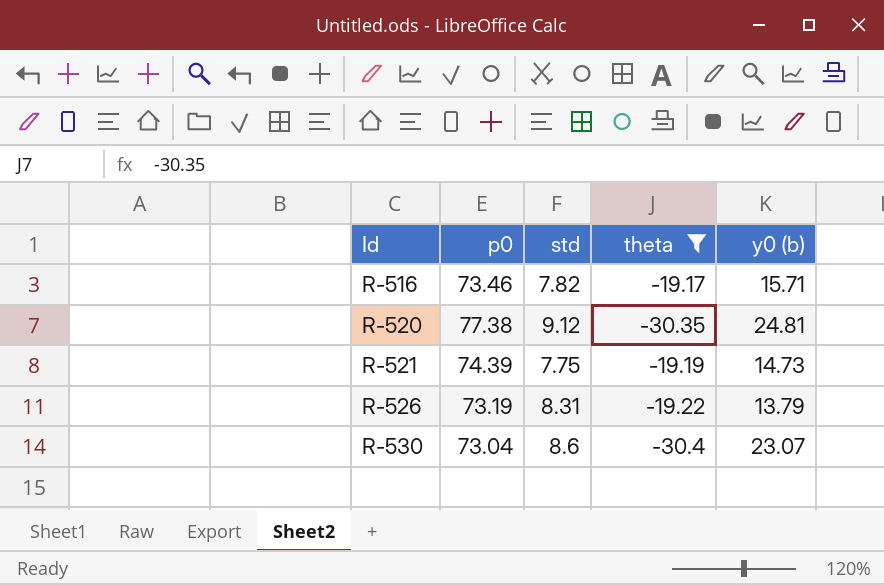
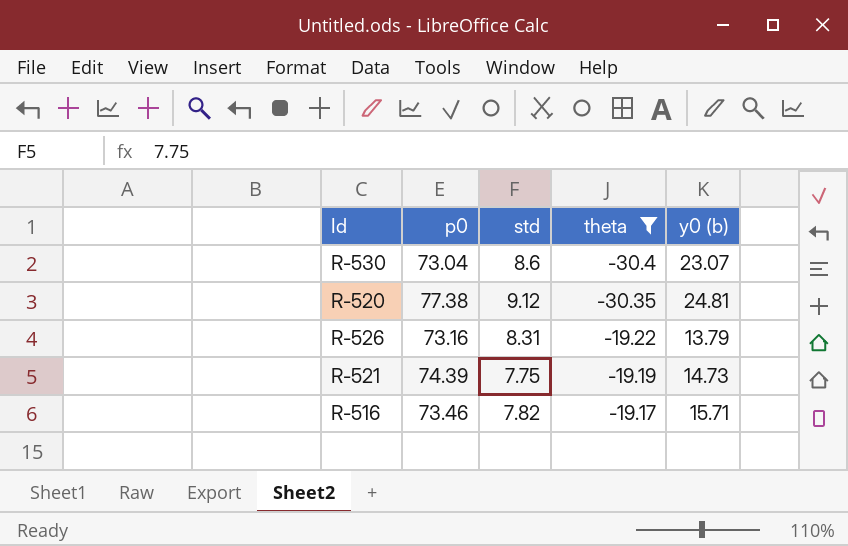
row order: Id ascending -> theta ascending
R-526 | p0: 73.19 -> 73.16

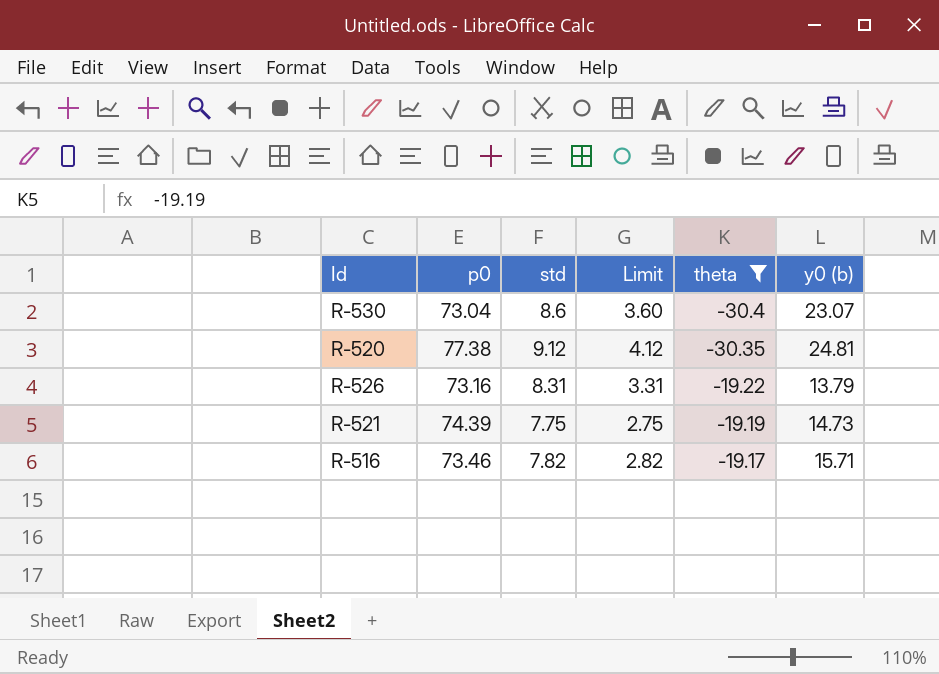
column Limit | formula: none -> [std] - 5

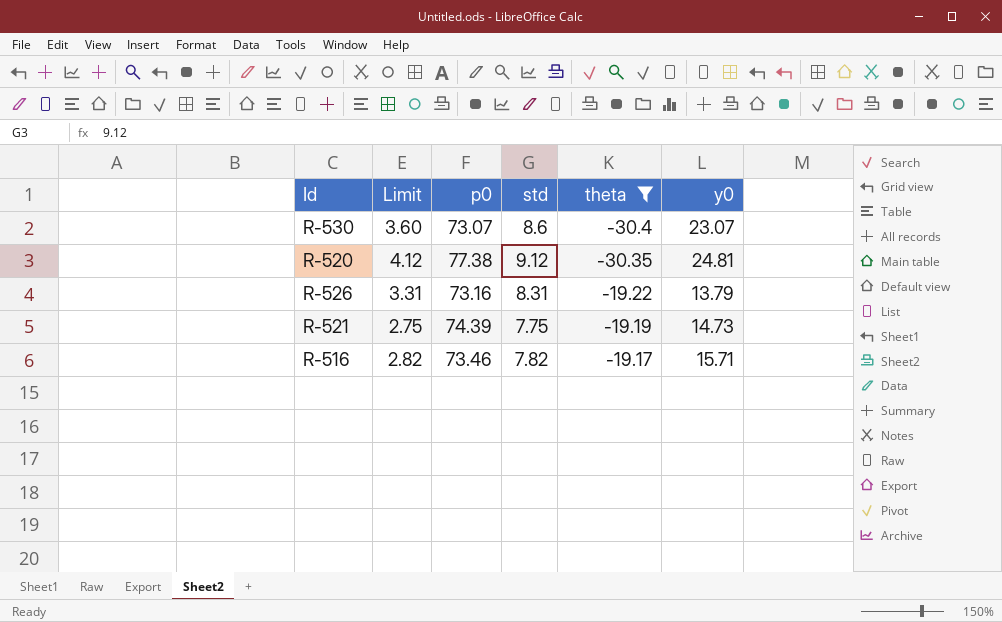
column Limit | position: 4 -> 2
column name: y0 (b) -> y0
R-530 | p0: 73.04 -> 73.07

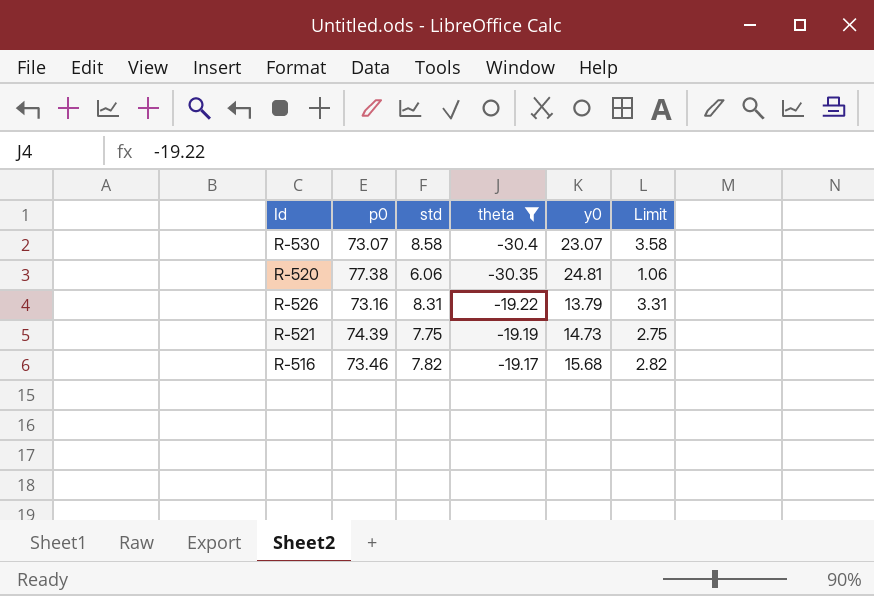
column Limit | position: 2 -> 6
R-530 | std: 8.6 -> 8.58
R-530 | Limit: 3.60 -> 3.58
R-520 | std: 9.12 -> 6.06
R-520 | Limit: 4.12 -> 1.06
R-516 | y0: 15.71 -> 15.68

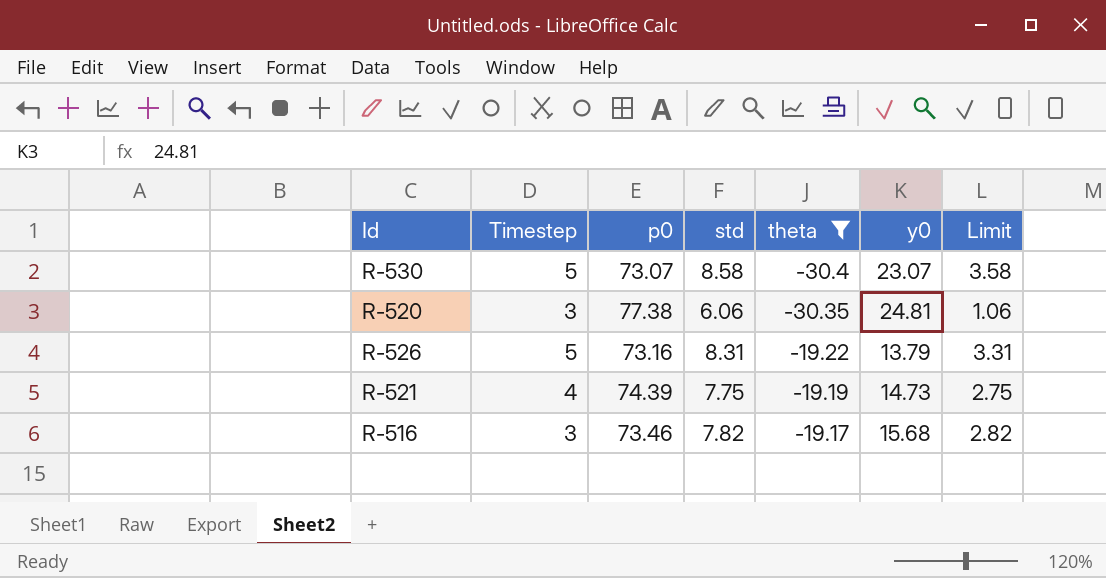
column Timestep | position: none -> 2

